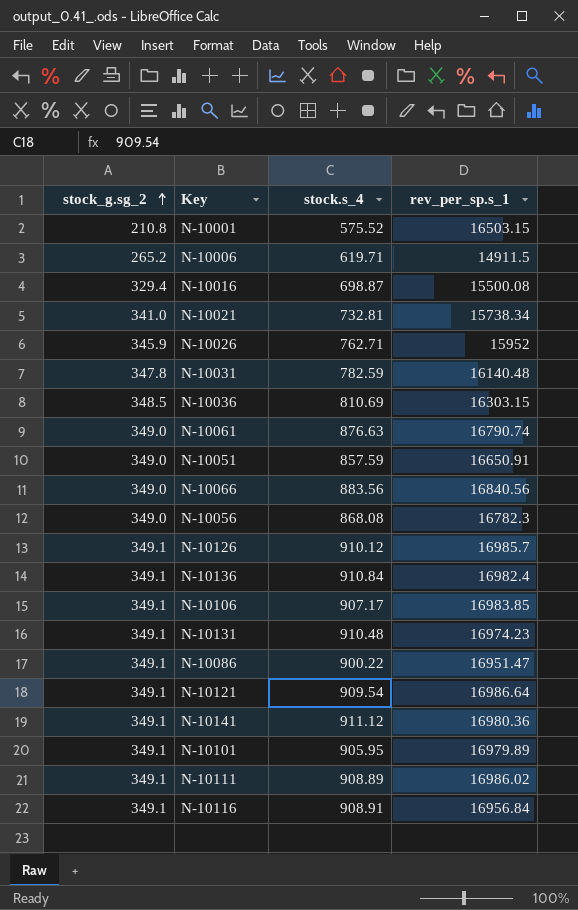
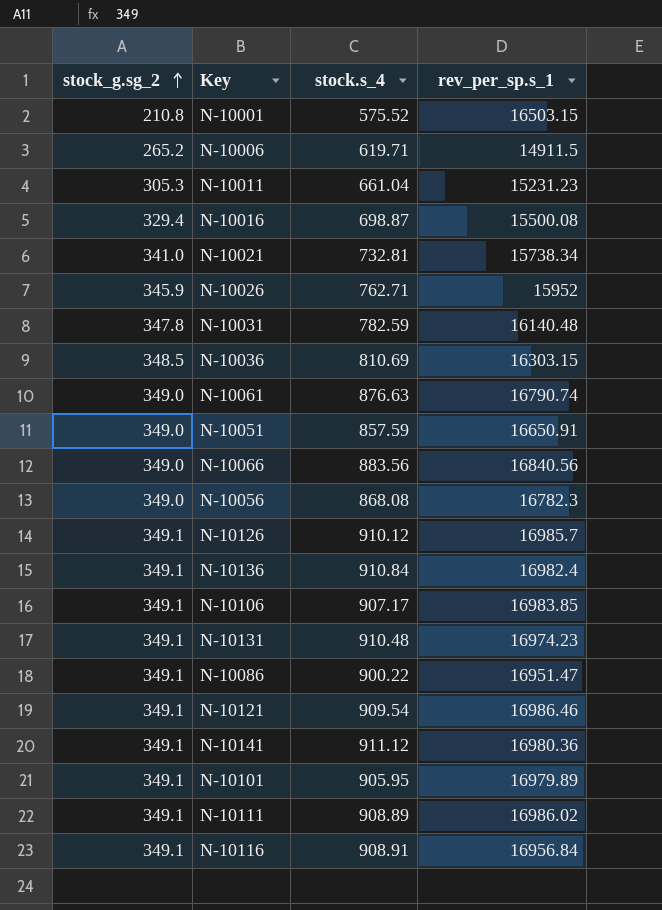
row N-10011: none -> 305.3 | 661.04 | 15231.23
N-10121 | rev_per_sp.s_1: 16986.64 -> 16986.46

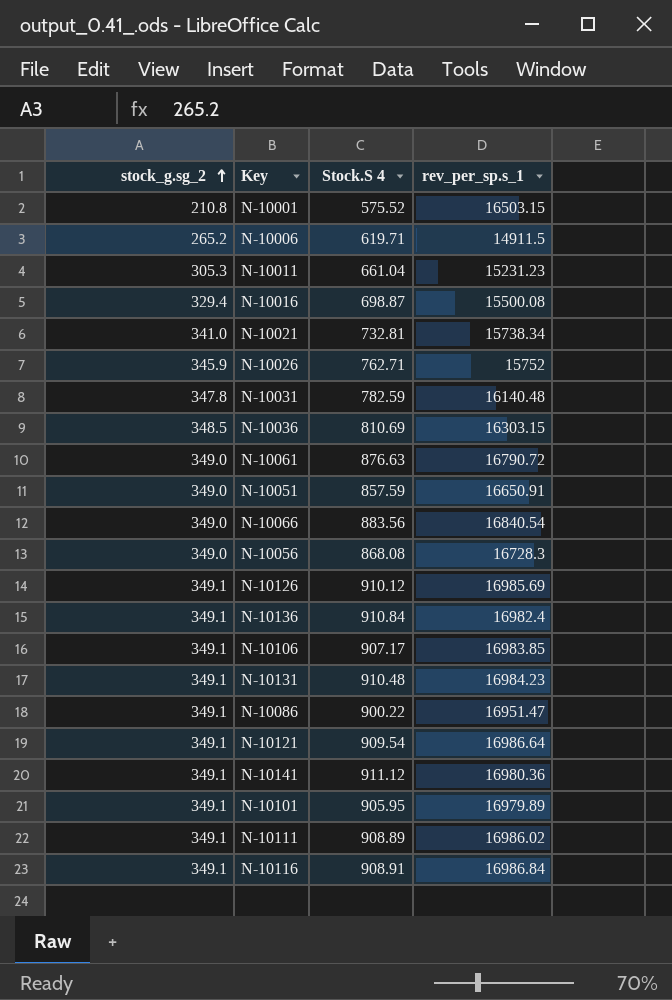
column name: stock.s_4 -> Stock.S 4
N-10026 | rev_per_sp.s_1: 15952 -> 15752
N-10061 | rev_per_sp.s_1: 16790.74 -> 16790.72
N-10066 | rev_per_sp.s_1: 16840.56 -> 16840.54
N-10056 | rev_per_sp.s_1: 16782.3 -> 16728.3
N-10126 | rev_per_sp.s_1: 16985.7 -> 16985.69
N-10131 | rev_per_sp.s_1: 16974.23 -> 16984.23
N-10121 | rev_per_sp.s_1: 16986.46 -> 16986.64
N-10116 | rev_per_sp.s_1: 16956.84 -> 16986.84

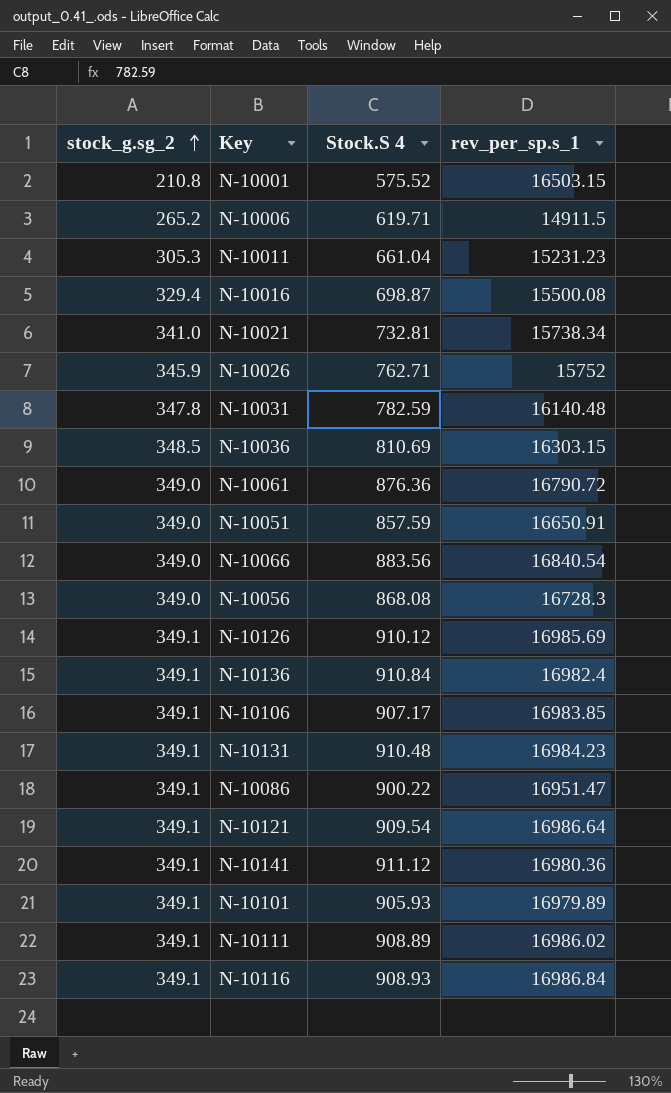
N-10061 | Stock.S 4: 876.63 -> 876.36
N-10101 | Stock.S 4: 905.95 -> 905.93
N-10116 | Stock.S 4: 908.91 -> 908.93

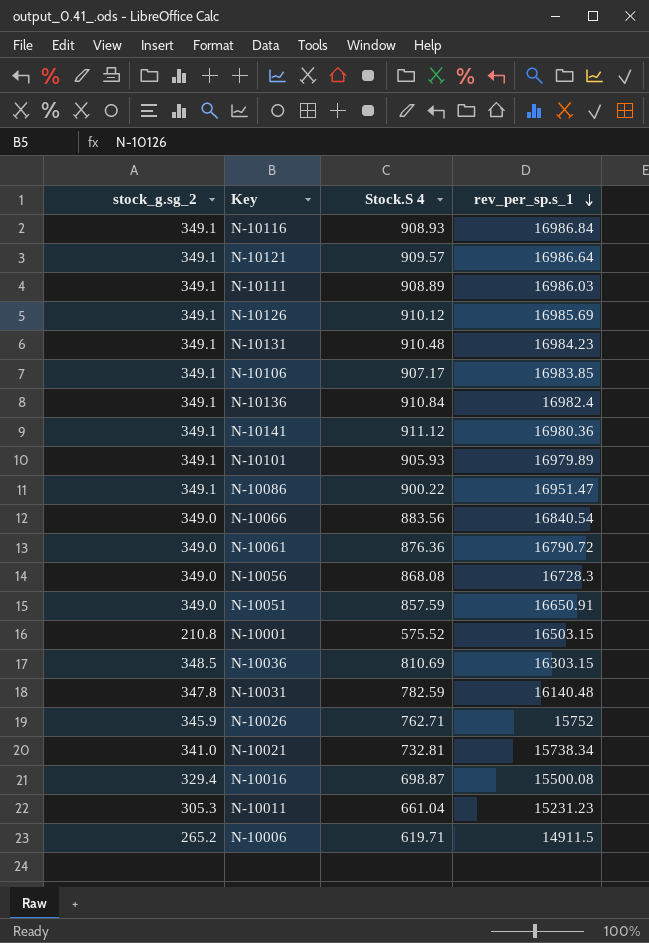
row order: stock_g.sg_2 ascending -> rev_per_sp.s_1 descending
N-10121 | Stock.S 4: 909.54 -> 909.57
N-10111 | rev_per_sp.s_1: 16986.02 -> 16986.03

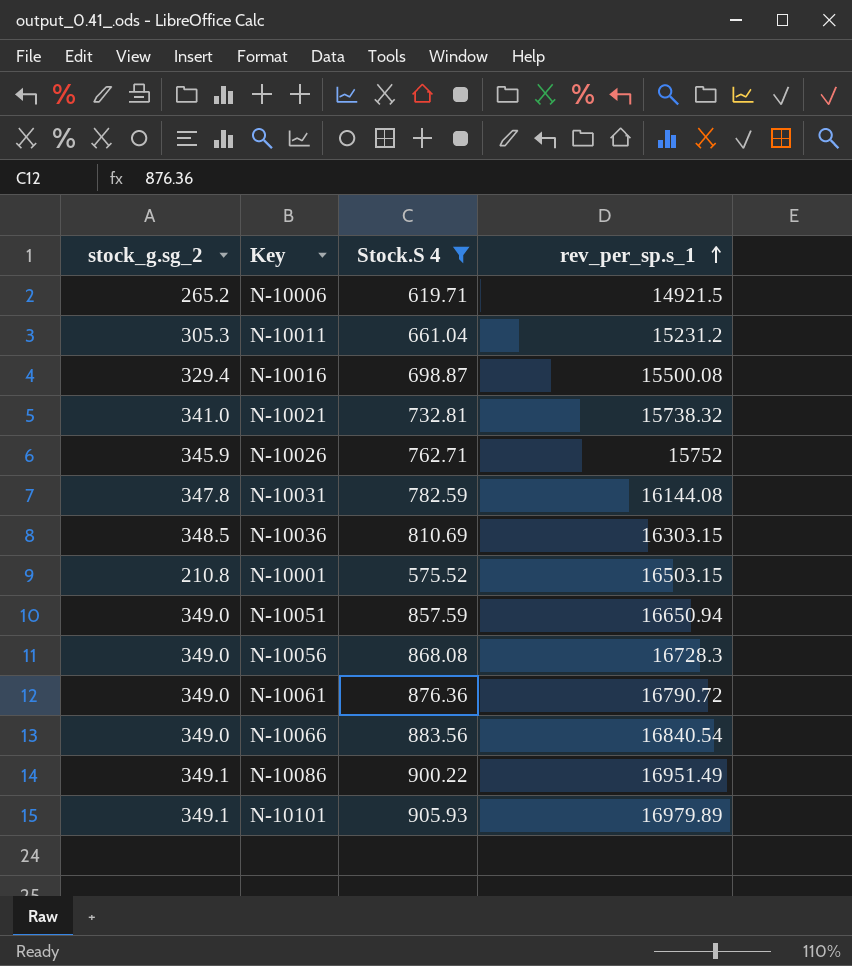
filter: none -> Stock.S 4 <= 905.93
row order: rev_per_sp.s_1 descending -> rev_per_sp.s_1 ascending
N-10006 | rev_per_sp.s_1: 14911.5 -> 14921.5
N-10011 | rev_per_sp.s_1: 15231.23 -> 15231.2
N-10021 | rev_per_sp.s_1: 15738.34 -> 15738.32
N-10031 | rev_per_sp.s_1: 16140.48 -> 16144.08
N-10051 | rev_per_sp.s_1: 16650.91 -> 16650.94
N-10086 | rev_per_sp.s_1: 16951.47 -> 16951.49

